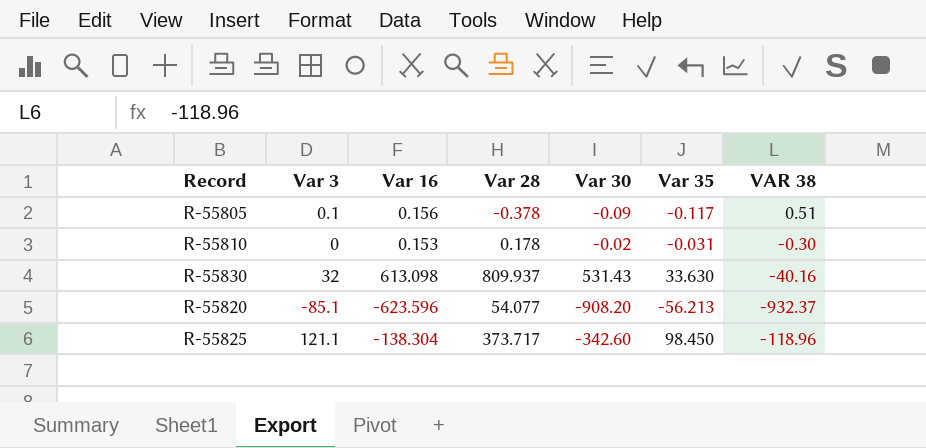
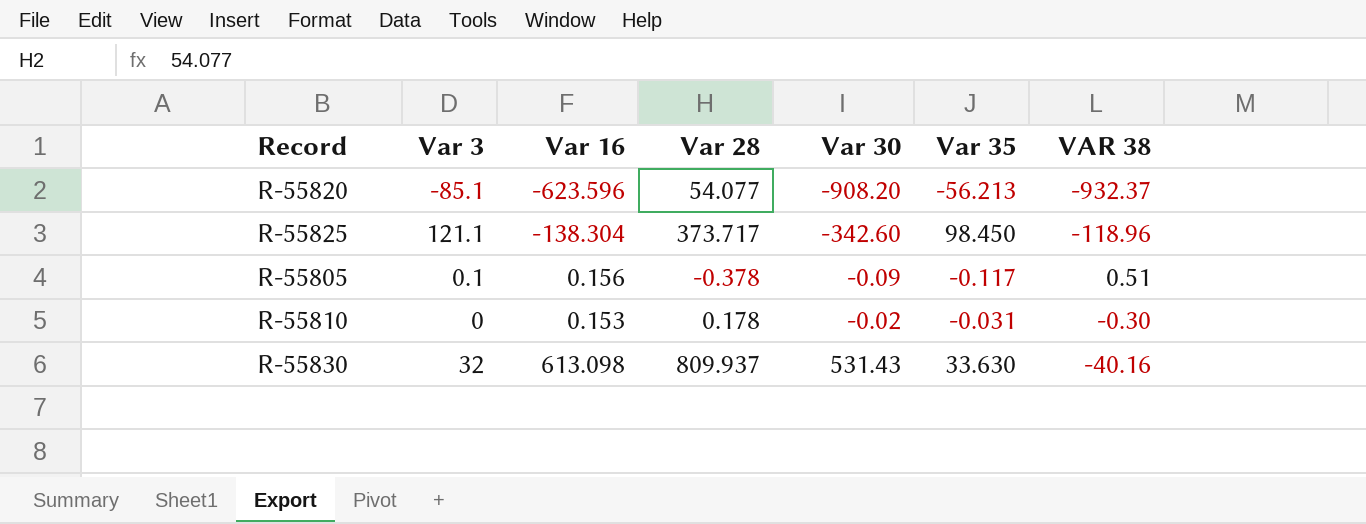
row order: none -> Var 30 ascending

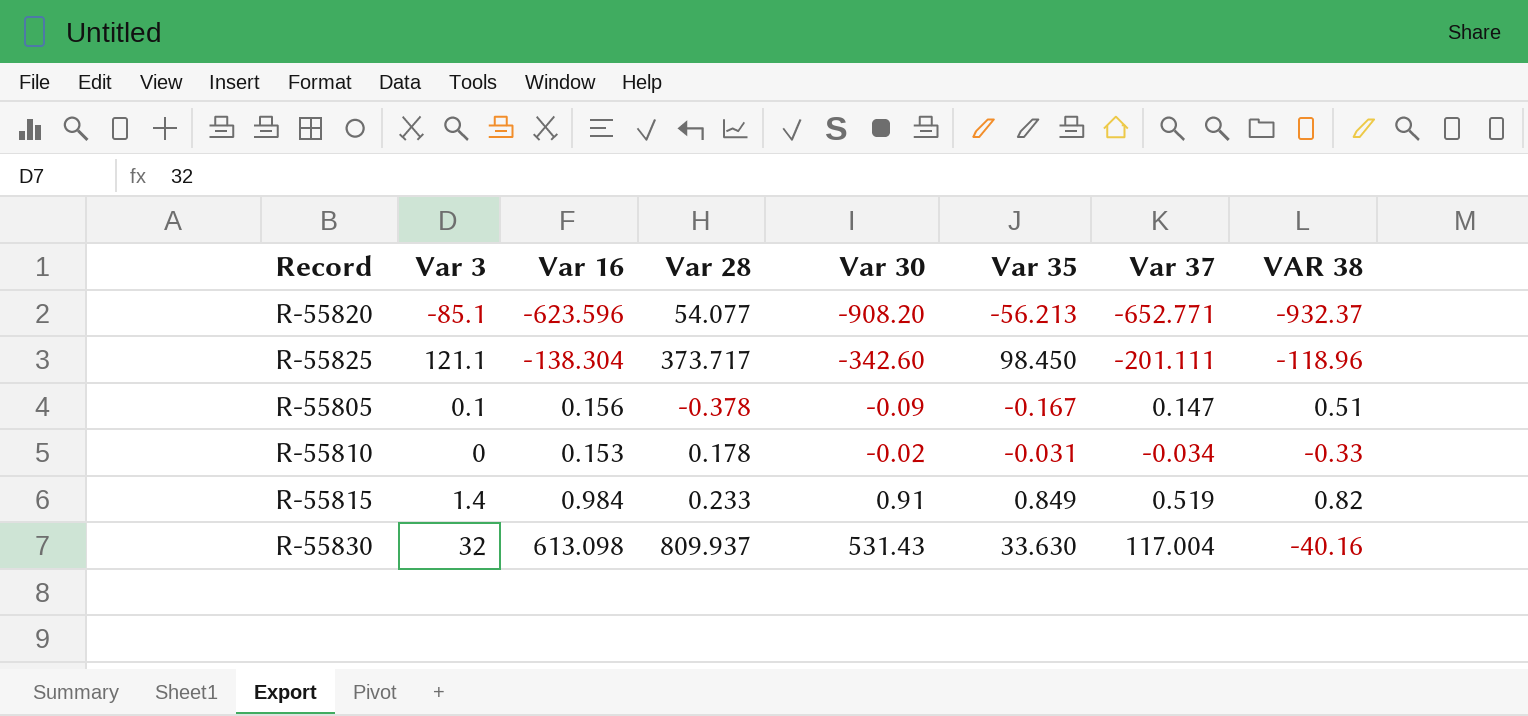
column Var 37 | position: none -> 7
R-55805 | Var 35: -0.117 -> -0.167
R-55810 | VAR 38: -0.30 -> -0.33
row R-55815: none -> 1.4 | 0.984 | 0.233 | 0.91 | 0.849 | 0.519 | 0.82

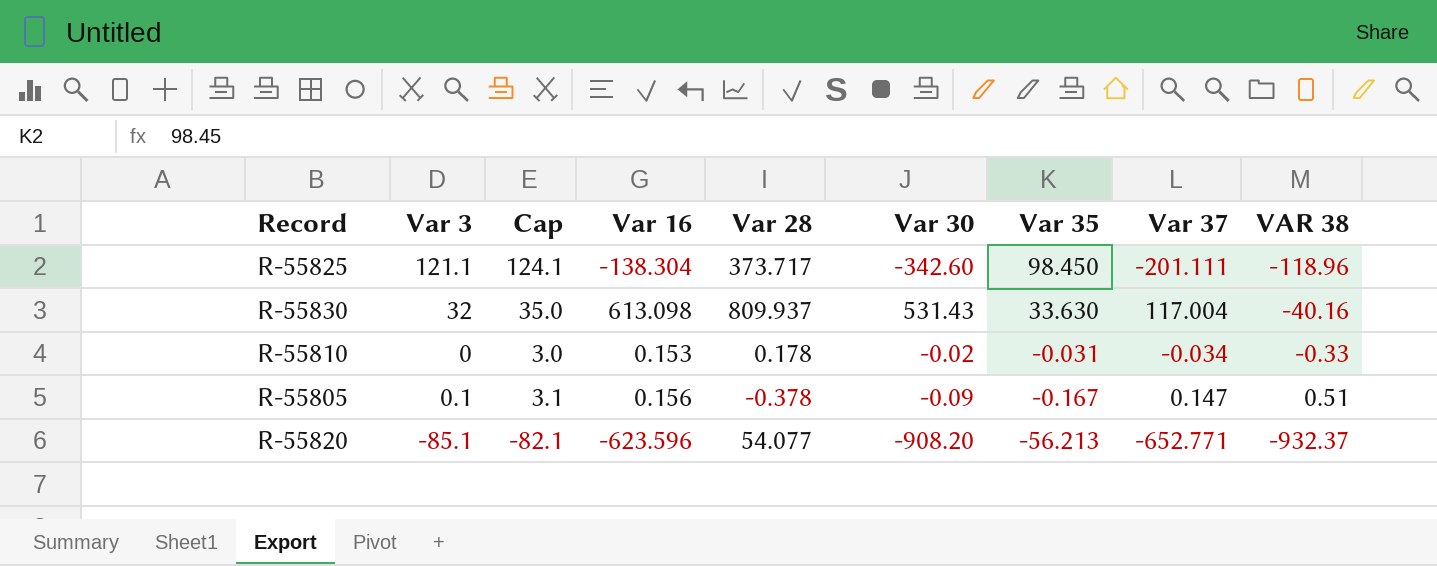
row order: Var 30 ascending -> Var 35 descending
column Cap | formula: none -> [Var 3] + 3
row R-55815: 1.4 | 0.984 | 0.233 | 0.91 | 0.849 | 0.519 | 0.82 -> none

